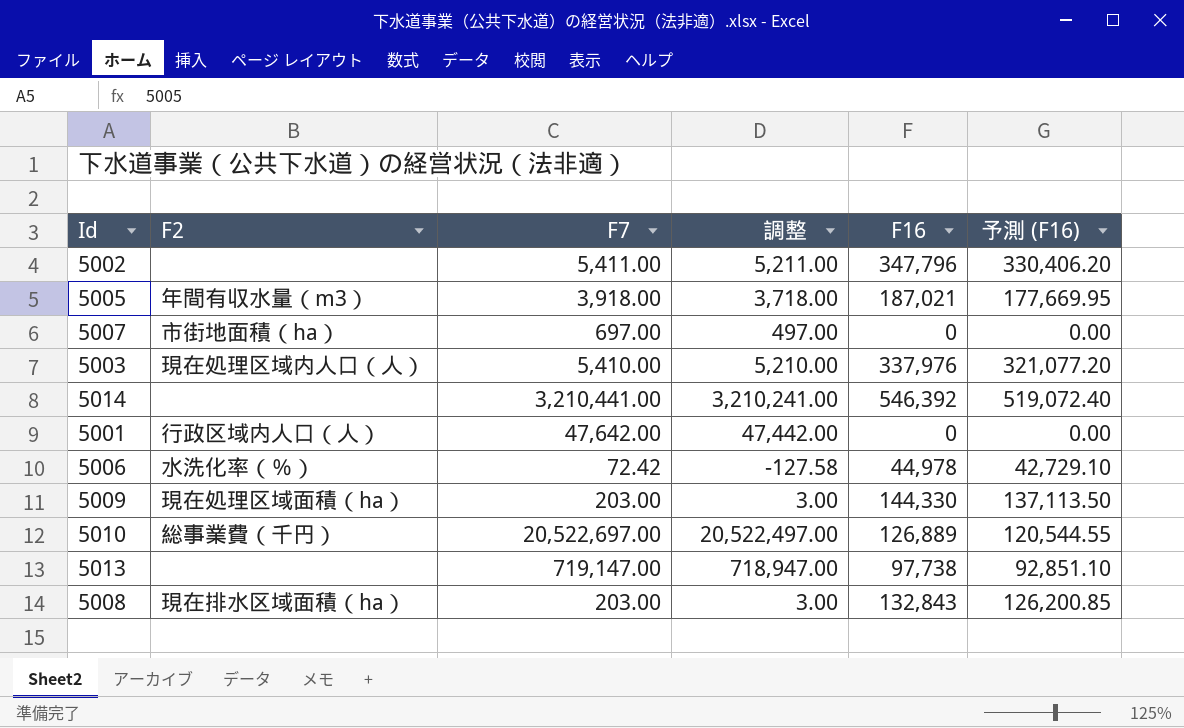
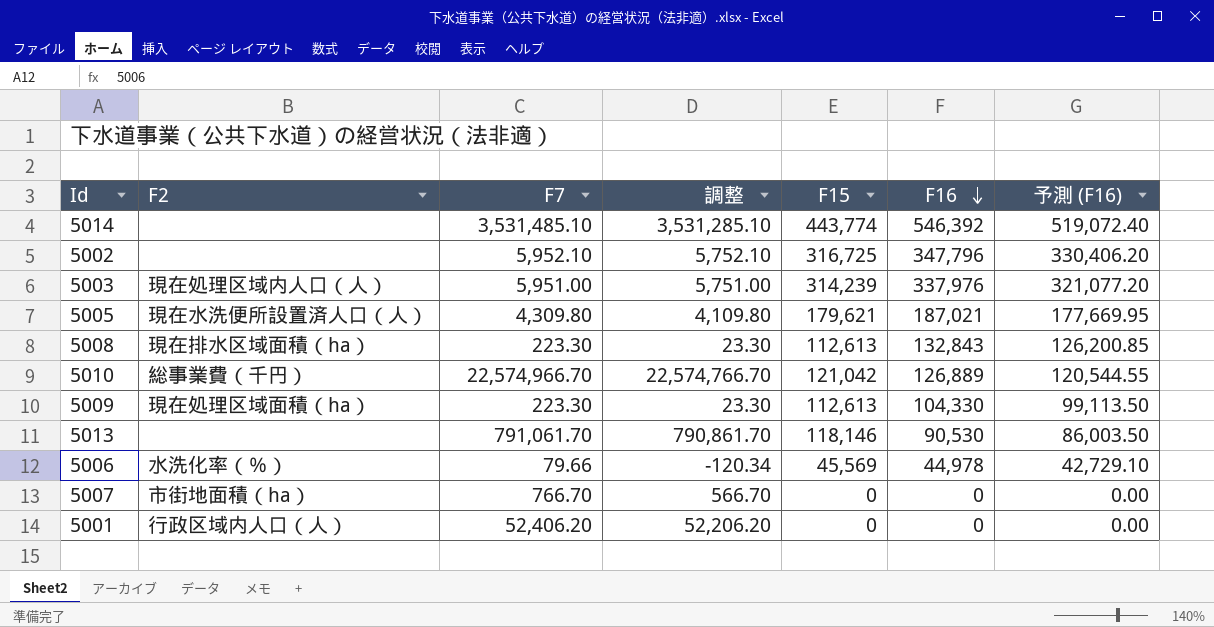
row order: none -> F16 descending
column F15 | position: none -> 5
5014 | F7: 3,210,441.00 -> 3,531,485.10
5014 | 調整: 3,210,241.00 -> 3,531,285.10
5002 | F7: 5,411.00 -> 5,952.10
5002 | 調整: 5,211.00 -> 5,752.10
5003 | F7: 5,410.00 -> 5,951.00
5003 | 調整: 5,210.00 -> 5,751.00
5005 | F2: 年間有収水量（m3） -> 現在水洗便所設置済人口（人）
5005 | F7: 3,918.00 -> 4,309.80
5005 | 調整: 3,718.00 -> 4,109.80
5008 | F7: 203.00 -> 223.30
5008 | 調整: 3.00 -> 23.30
5010 | F7: 20,522,697.00 -> 22,574,966.70
5010 | 調整: 20,522,497.00 -> 22,574,766.70
5009 | F7: 203.00 -> 223.30
5009 | 調整: 3.00 -> 23.30
5009 | F16: 144,330 -> 104,330
5009 | 予測 (F16): 137,113.50 -> 99,113.50
5013 | F7: 719,147.00 -> 791,061.70
5013 | 調整: 718,947.00 -> 790,861.70
5013 | F16: 97,738 -> 90,530
5013 | 予測 (F16): 92,851.10 -> 86,003.50
5006 | F7: 72.42 -> 79.66
5006 | 調整: -127.58 -> -120.34
5007 | F7: 697.00 -> 766.70
5007 | 調整: 497.00 -> 566.70
5001 | F7: 47,642.00 -> 52,406.20
5001 | 調整: 47,442.00 -> 52,206.20

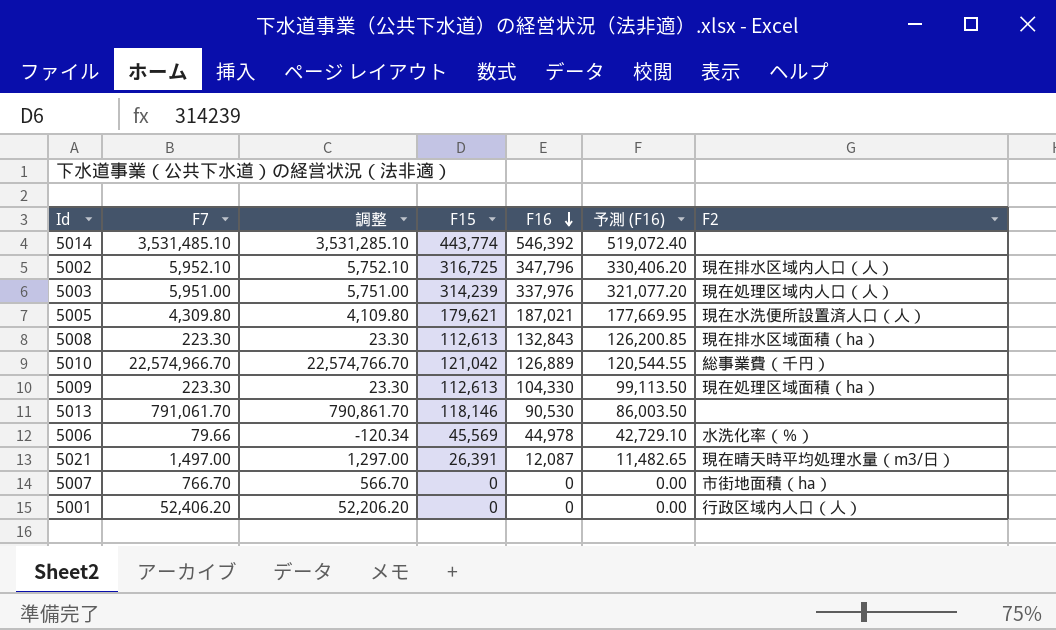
column F2 | position: 2 -> 7
5002 | F2: none -> 現在排水区域内人口（人）
row 5021: none -> 1,497.00 | 1,297.00 | 26,391 | 12,087 | 11,482.65 | 現在晴天時平均処理水量（m3/日）

